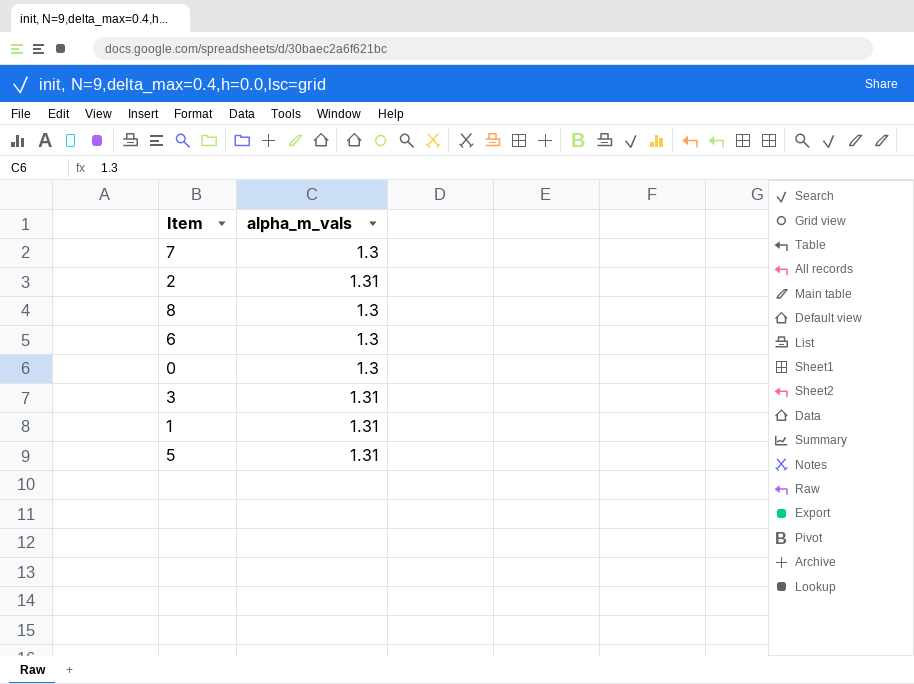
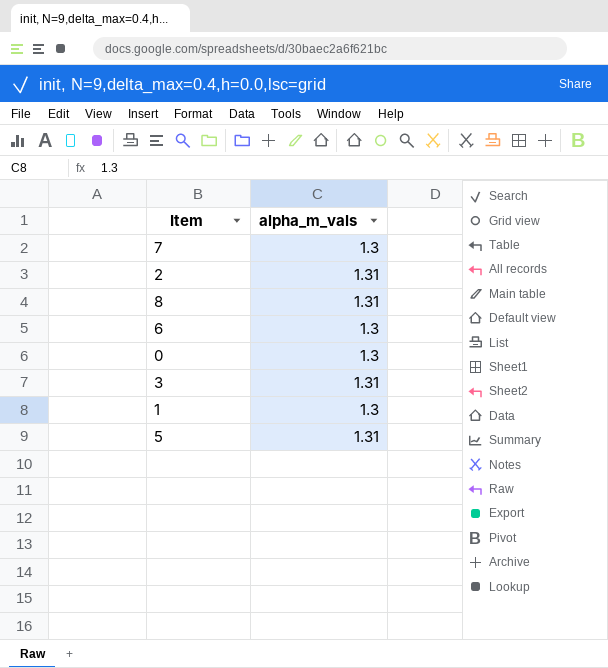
8 | alpha_m_vals: 1.3 -> 1.31
1 | alpha_m_vals: 1.31 -> 1.3

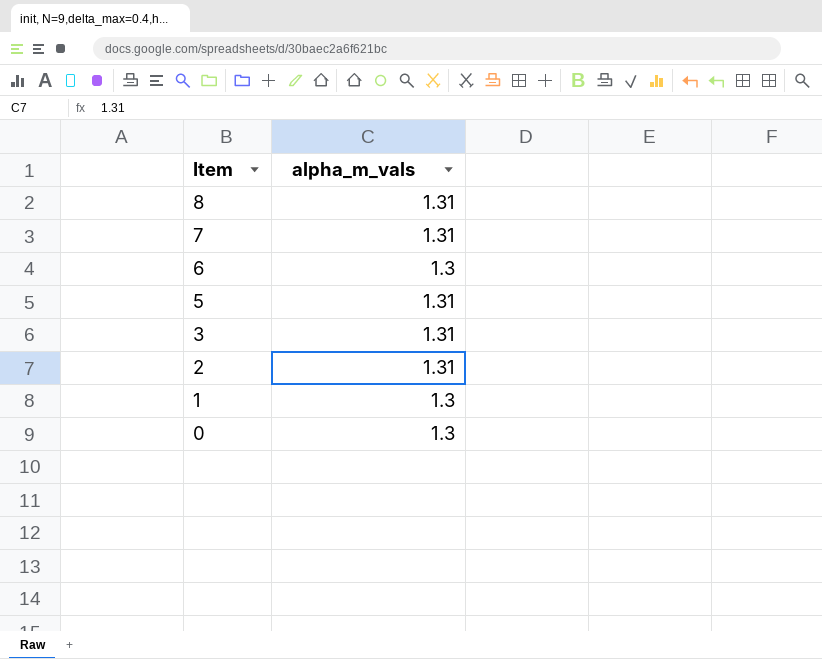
row order: none -> Item descending
7 | alpha_m_vals: 1.3 -> 1.31

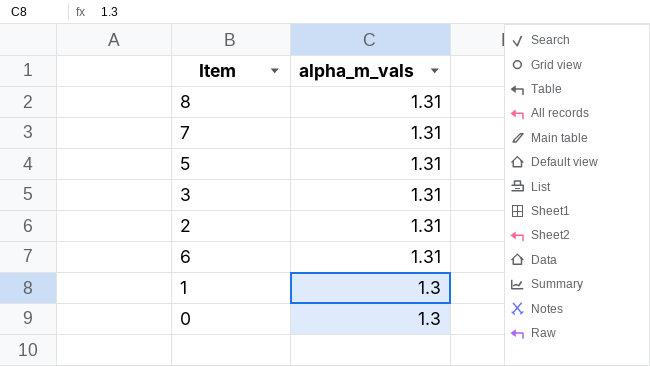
row order: Item descending -> alpha_m_vals descending
6 | alpha_m_vals: 1.3 -> 1.31

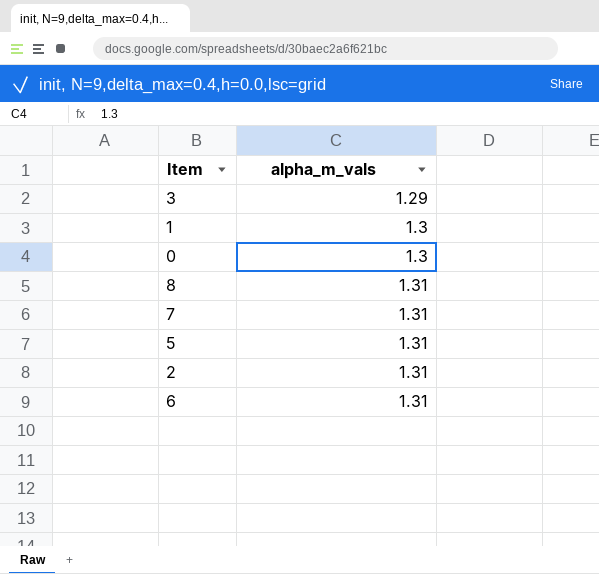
row order: alpha_m_vals descending -> alpha_m_vals ascending
3 | alpha_m_vals: 1.31 -> 1.29

